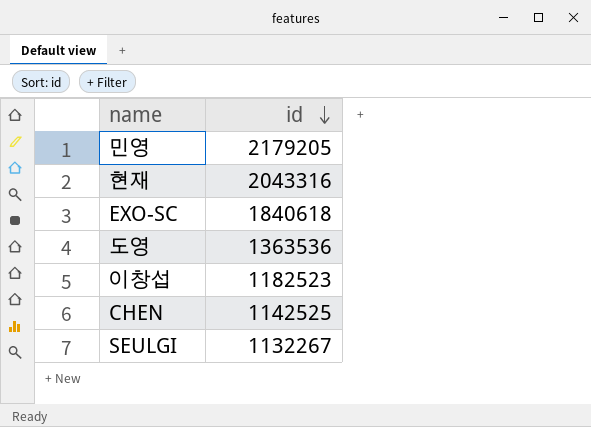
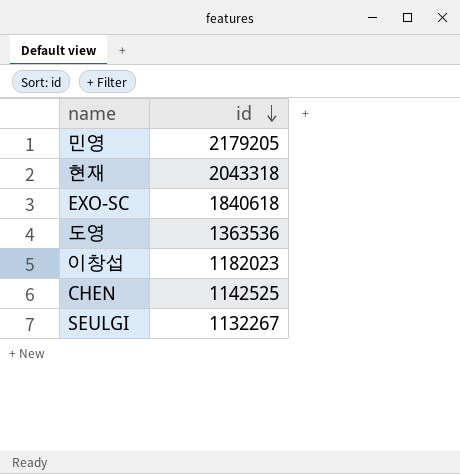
현재 | id: 2043316 -> 2043318
이창섭 | id: 1182523 -> 1182023

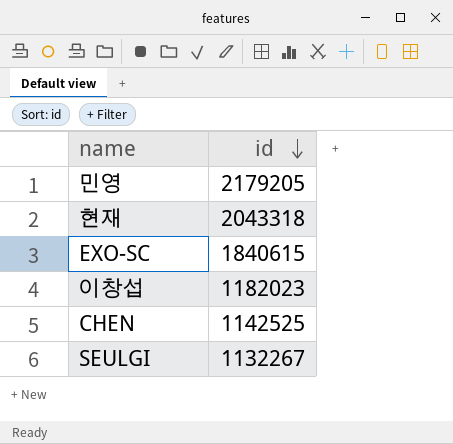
row 도영: 1363536 -> none
EXO-SC | id: 1840618 -> 1840615

